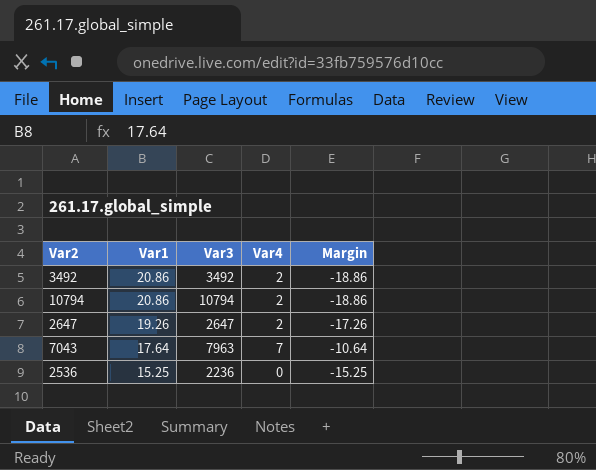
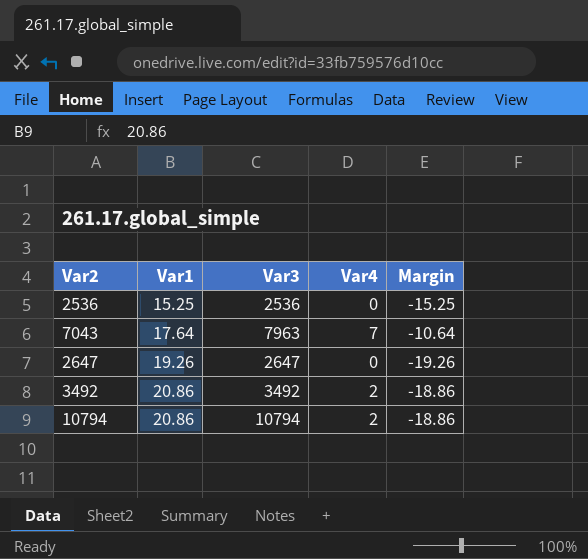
row order: Var1 descending -> Var1 ascending
2536 | Var3: 2236 -> 2536
2647 | Var4: 2 -> 0
2647 | Margin: -17.26 -> -19.26

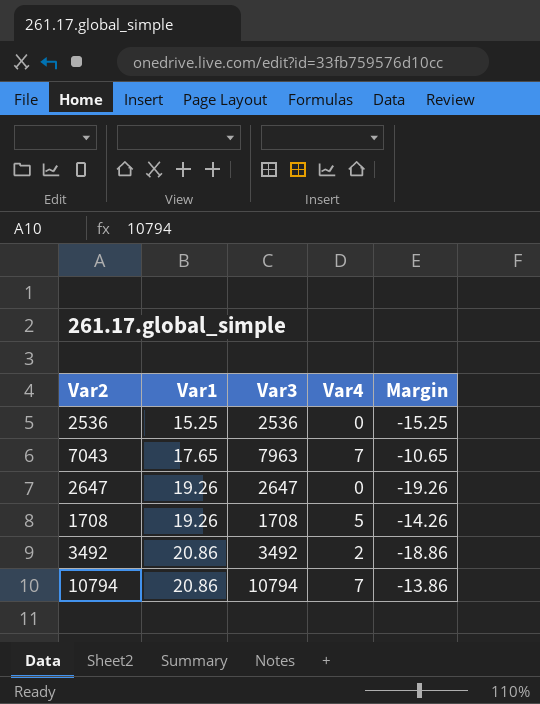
7043 | Var1: 17.64 -> 17.65
7043 | Margin: -10.64 -> -10.65
row 1708: none -> 19.26 | 1708 | 5 | -14.26
10794 | Var4: 2 -> 7
10794 | Margin: -18.86 -> -13.86

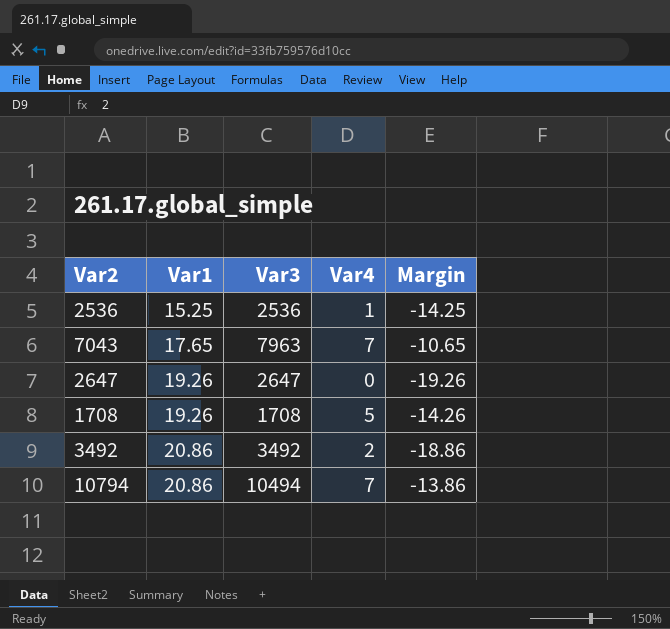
2536 | Var4: 0 -> 1
2536 | Margin: -15.25 -> -14.25
10794 | Var3: 10794 -> 10494

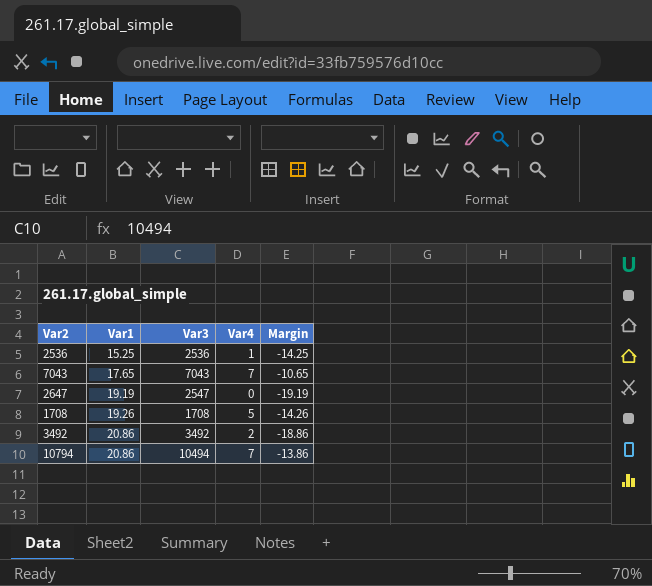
7043 | Var3: 7963 -> 7043
2647 | Var1: 19.26 -> 19.19
2647 | Var3: 2647 -> 2547
2647 | Margin: -19.26 -> -19.19

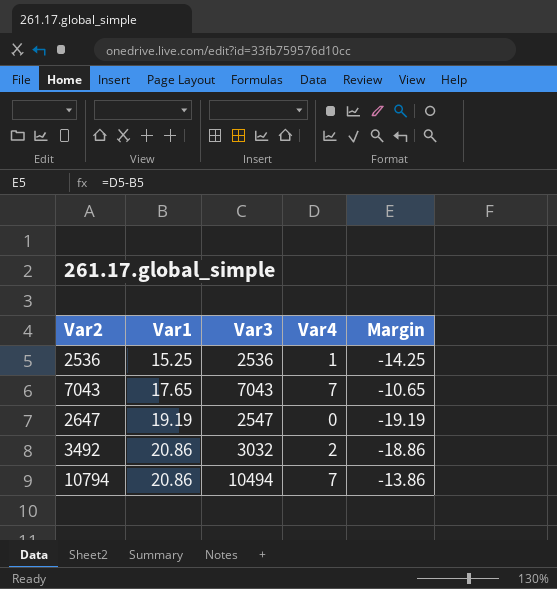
row 1708: 19.26 | 1708 | 5 | -14.26 -> none
3492 | Var3: 3492 -> 3032

